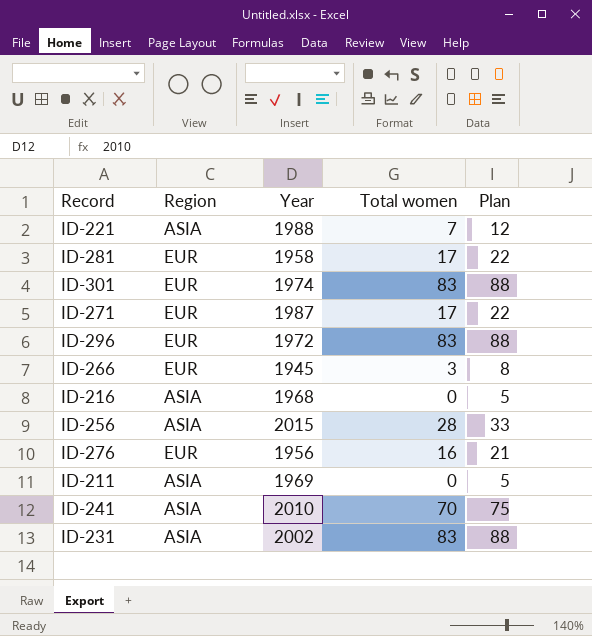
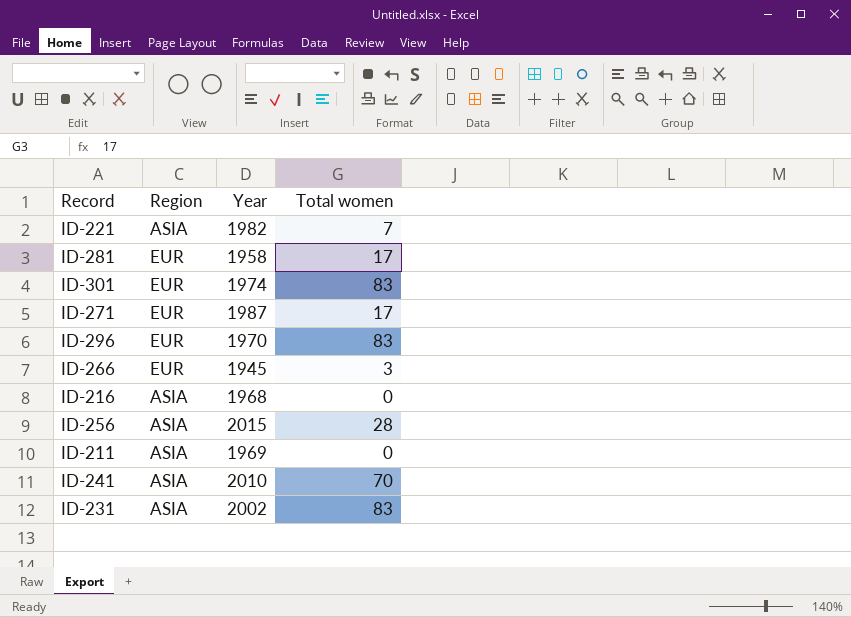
column Plan | formula: [Total women] + 5 -> none
row ID-276: EUR | 1956 | 16 | 21 -> none
ID-221 | Year: 1988 -> 1982
ID-296 | Year: 1972 -> 1970

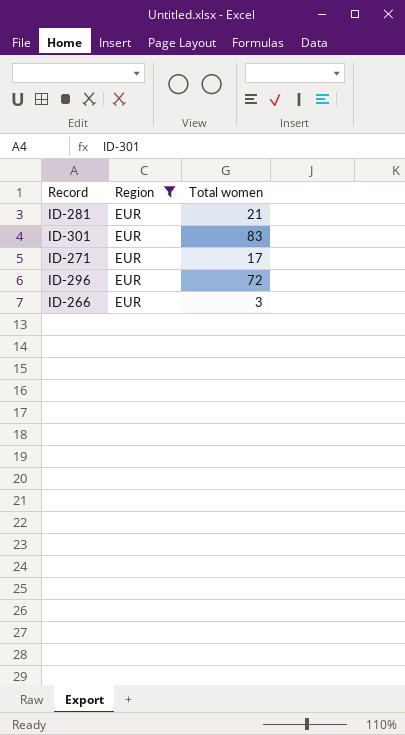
filter: none -> Region = EUR
column Year | position: 3 -> none
ID-281 | Total women: 17 -> 21
ID-296 | Total women: 83 -> 72

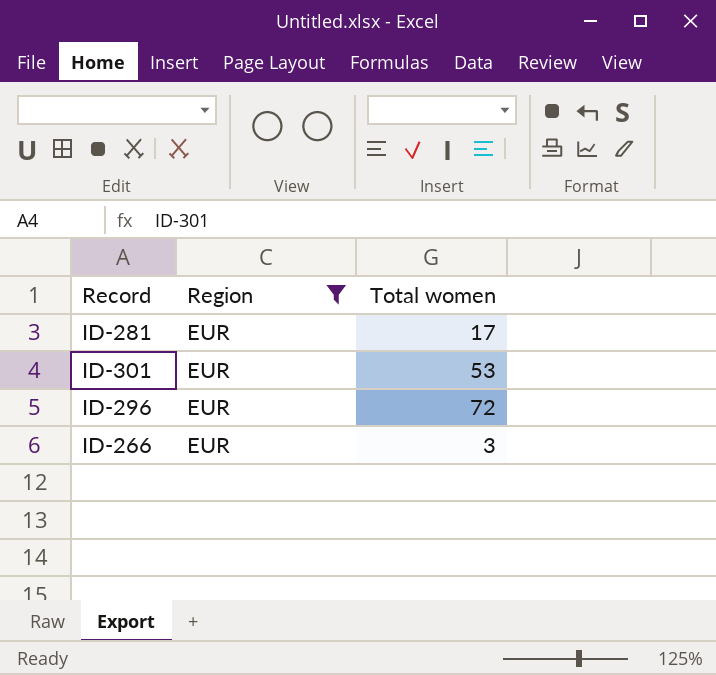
row ID-271: EUR | 17 -> none
ID-281 | Total women: 21 -> 17
ID-301 | Total women: 83 -> 53

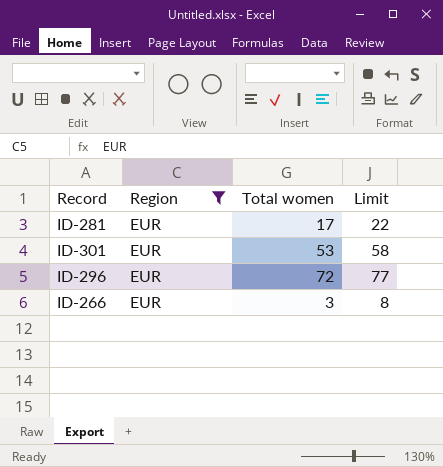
column Limit | formula: none -> [Total women] + 5

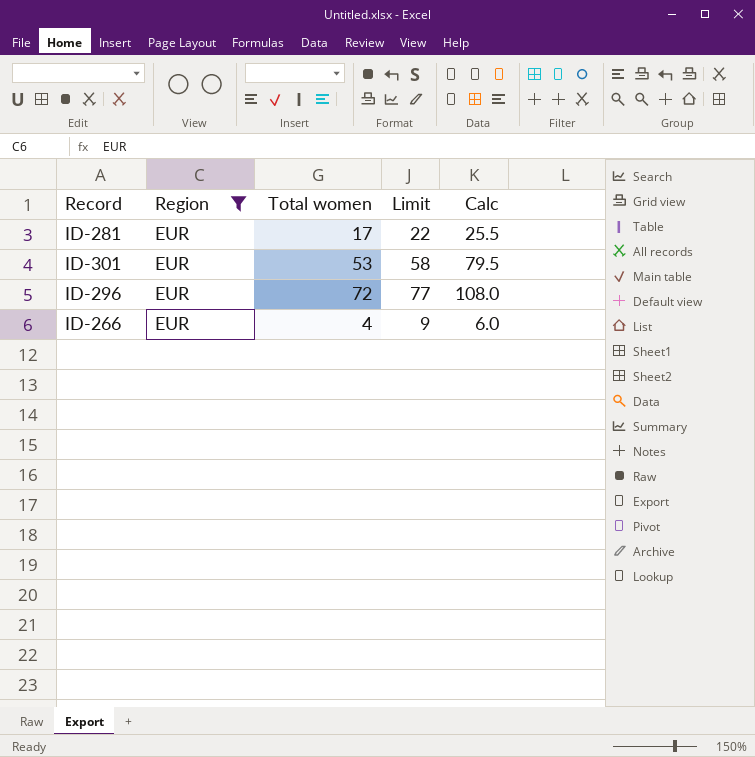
column Calc | formula: none -> [Total women] * 1.5
ID-266 | Total women: 3 -> 4
ID-266 | Limit: 8 -> 9

